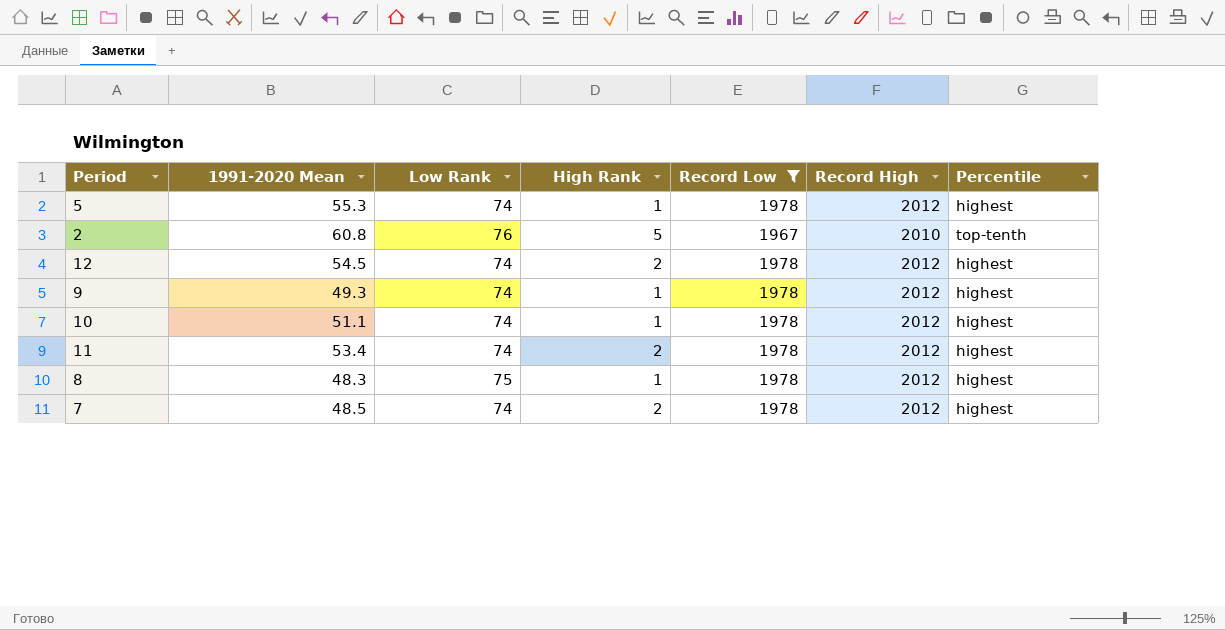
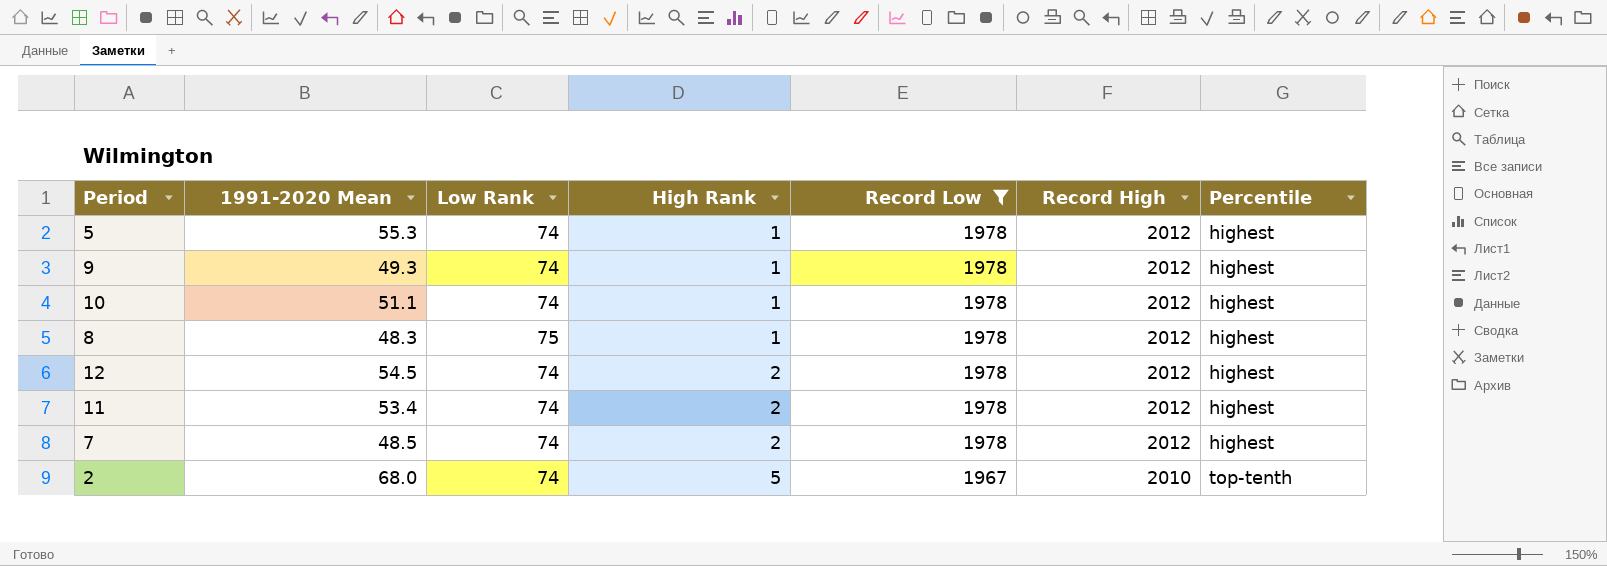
row order: none -> High Rank ascending
2 | 1991-2020 Mean: 60.8 -> 68.0
2 | Low Rank: 76 -> 74

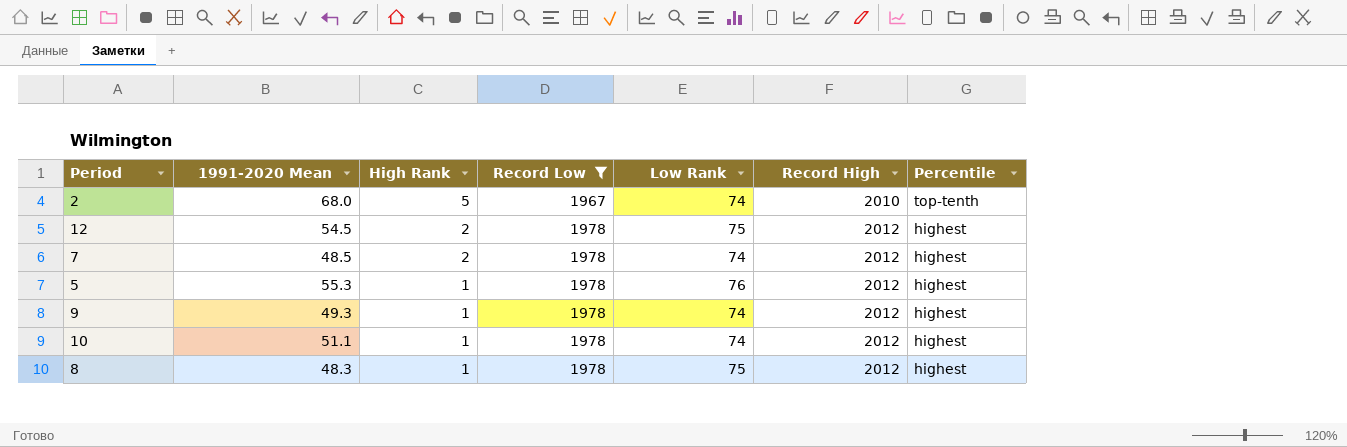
row order: High Rank ascending -> High Rank descending
column Low Rank | position: 3 -> 5
row 11: 53.4 | 74 | 2 | 1978 | 2012 | highest -> none
12 | Low Rank: 74 -> 75
5 | Low Rank: 74 -> 76

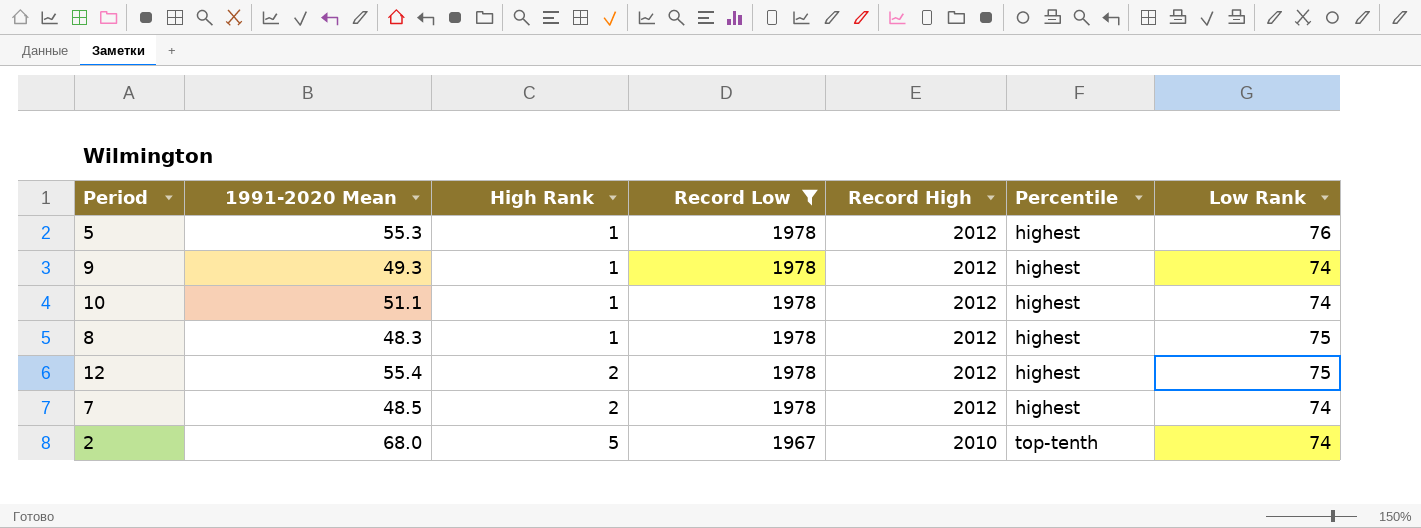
row order: High Rank descending -> High Rank ascending
column Low Rank | position: 5 -> 7
12 | 1991-2020 Mean: 54.5 -> 55.4

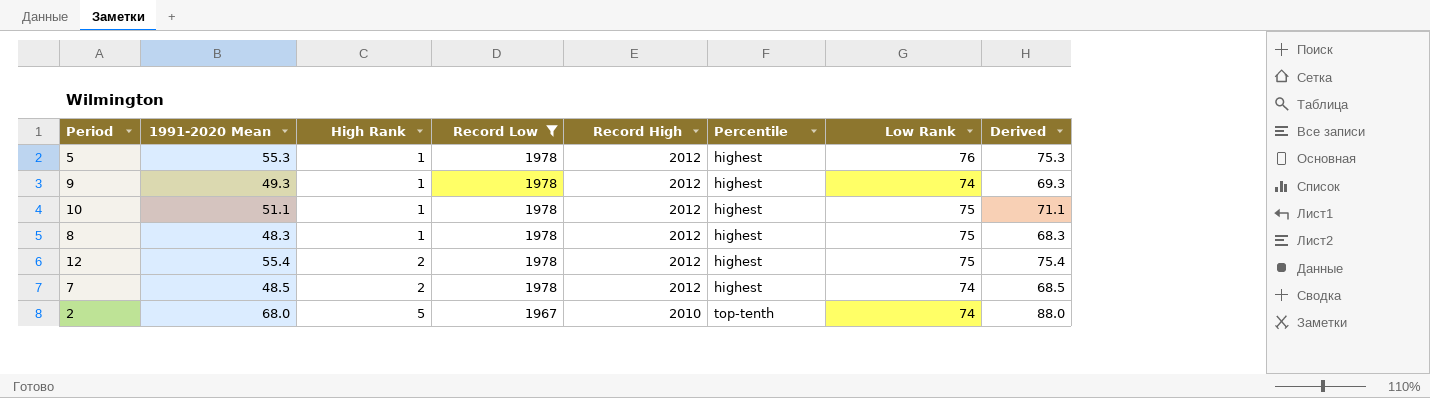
column Derived | formula: none -> [1991-2020 Mean] + 20
10 | Low Rank: 74 -> 75

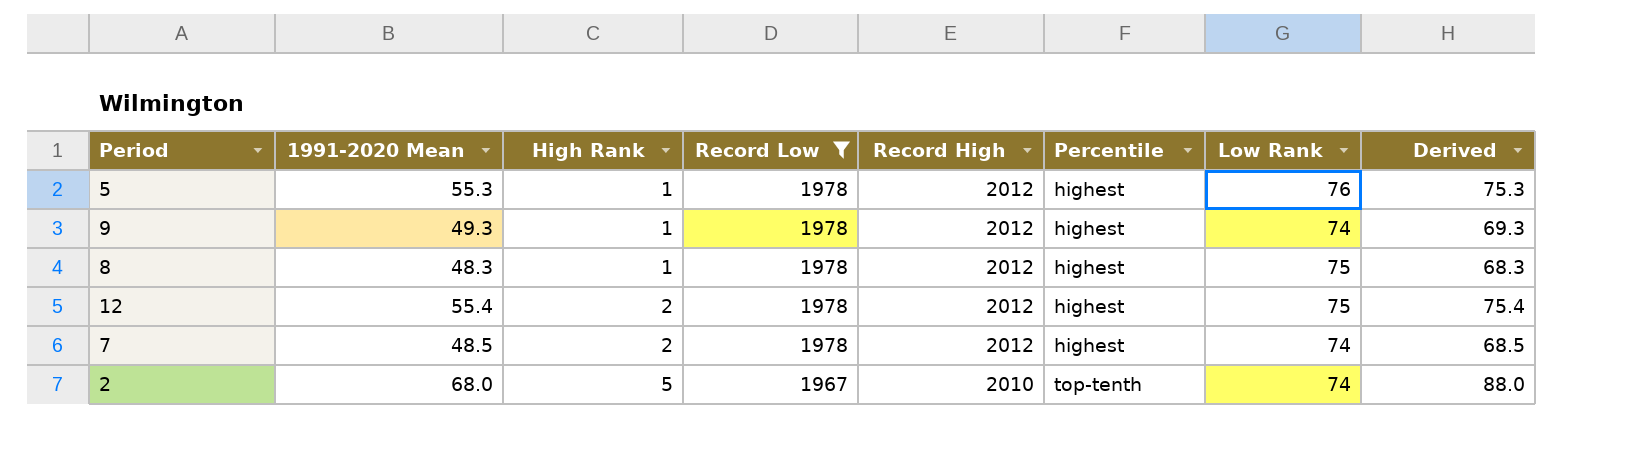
row 10: 51.1 | 1 | 1978 | 2012 | highest | 75 | 71.1 -> none

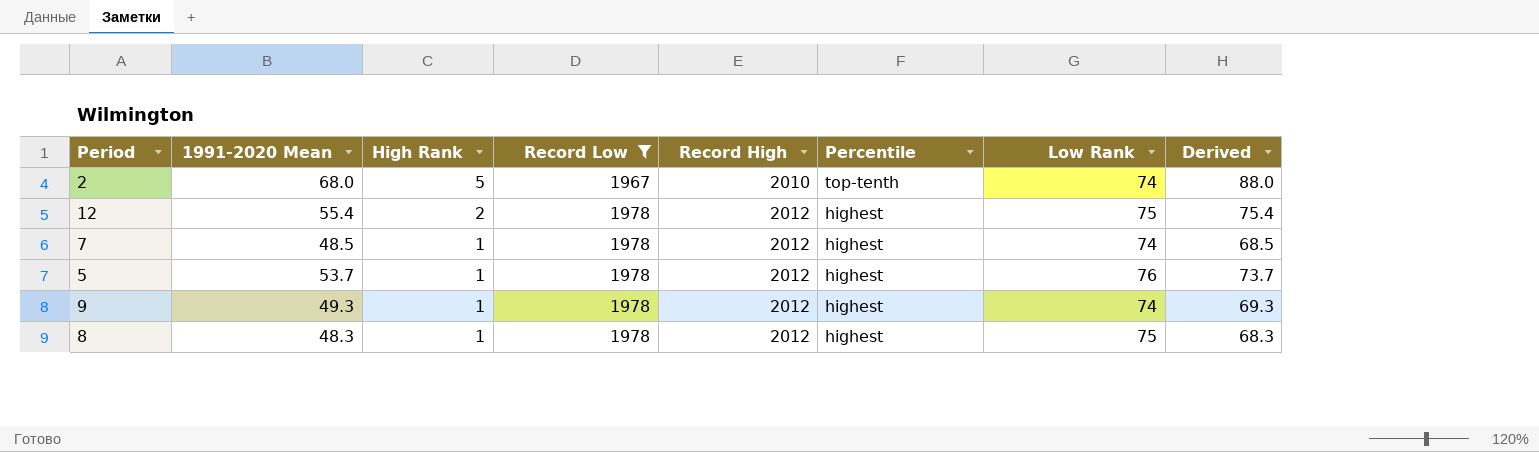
row order: High Rank ascending -> High Rank descending
7 | High Rank: 2 -> 1
5 | 1991-2020 Mean: 55.3 -> 53.7
5 | Derived: 75.3 -> 73.7

